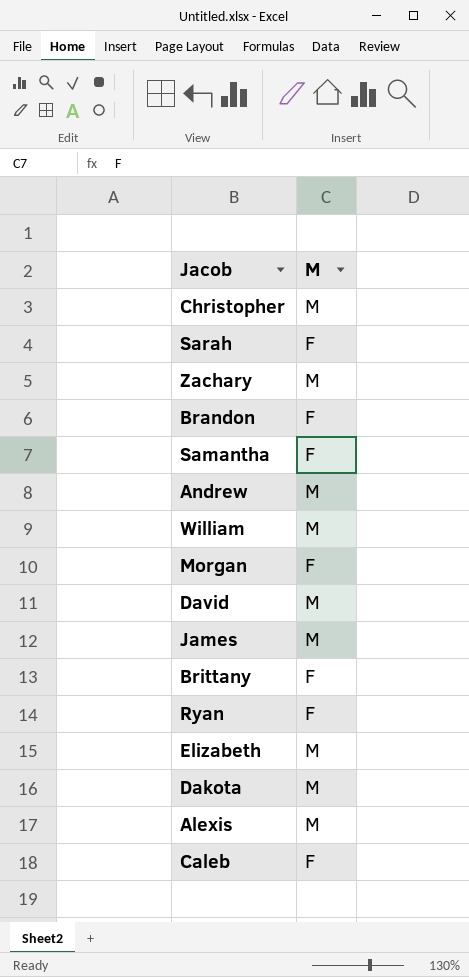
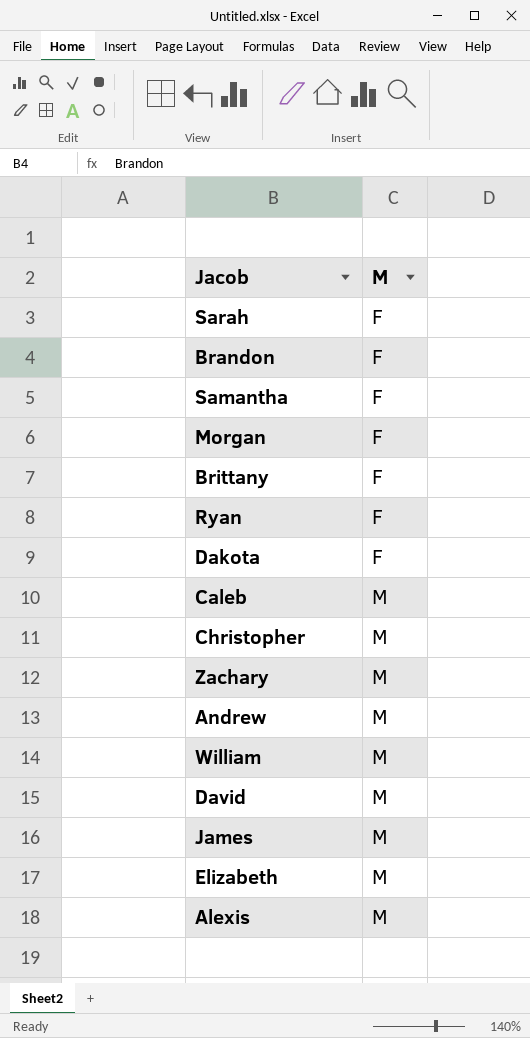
row order: none -> M ascending
Dakota | M: M -> F
Caleb | M: F -> M

